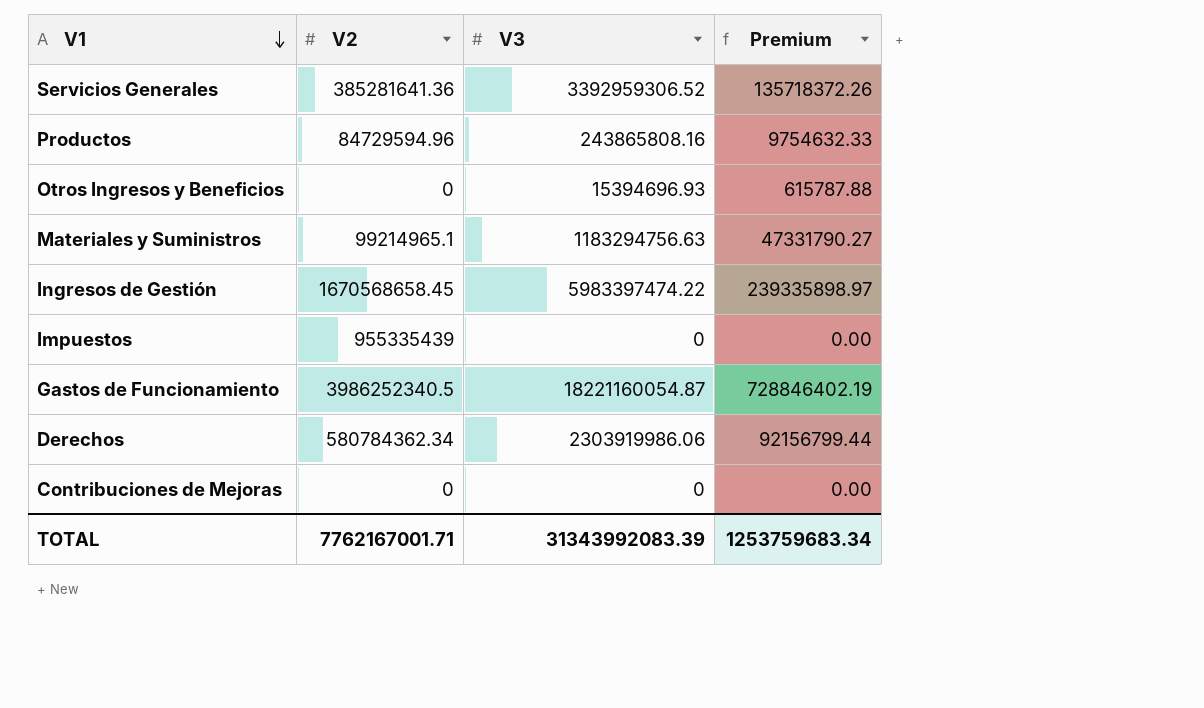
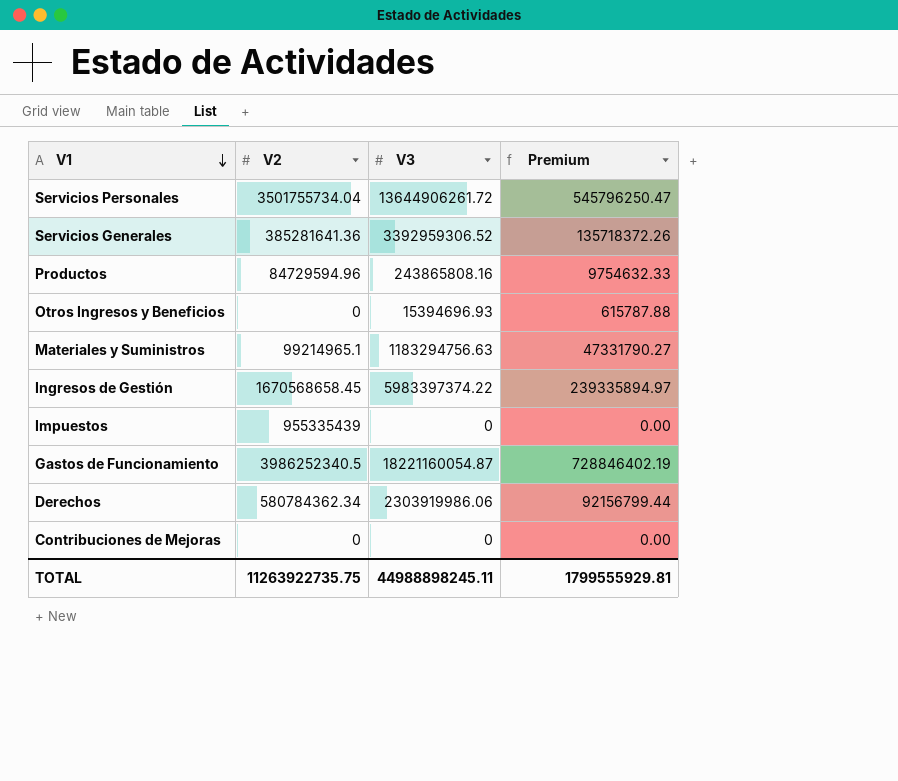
row Servicios Personales: none -> 3501755734.04 | 13644906261.72 | 545796250.47
Ingresos de Gestión | V3: 5983397474.22 -> 5983397374.22
Ingresos de Gestión | Premium: 239335898.97 -> 239335894.97
TOTAL | V2: 7762167001.71 -> 11263922735.75
TOTAL | V3: 31343992083.39 -> 44988898245.11
TOTAL | Premium: 1253759683.34 -> 1799555929.81

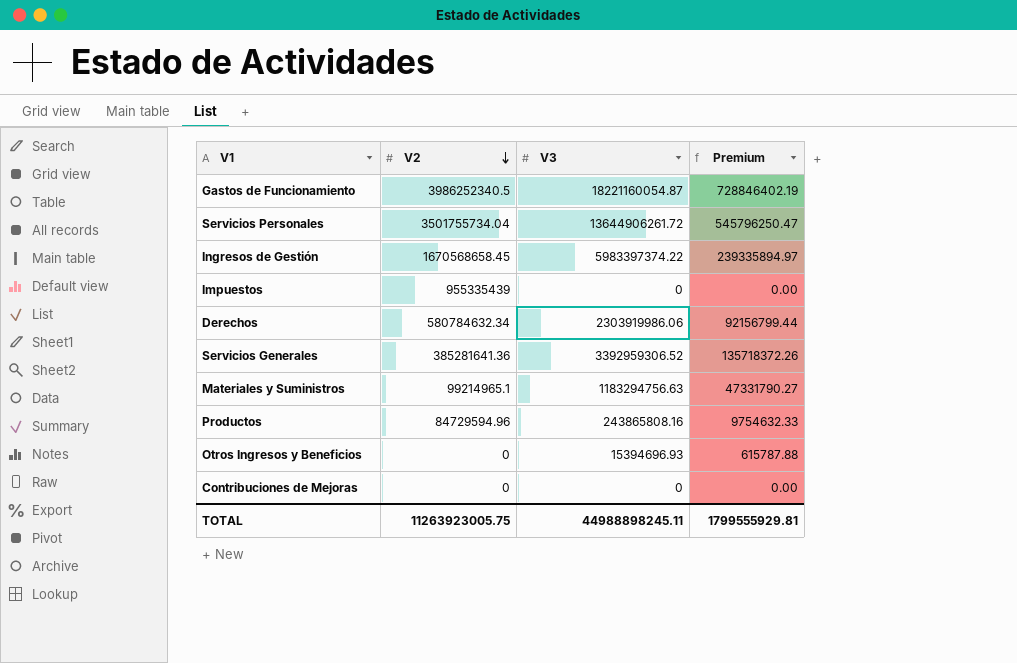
row order: V1 descending -> V2 descending
Derechos | V2: 580784362.34 -> 580784632.34
TOTAL | V2: 11263922735.75 -> 11263923005.75

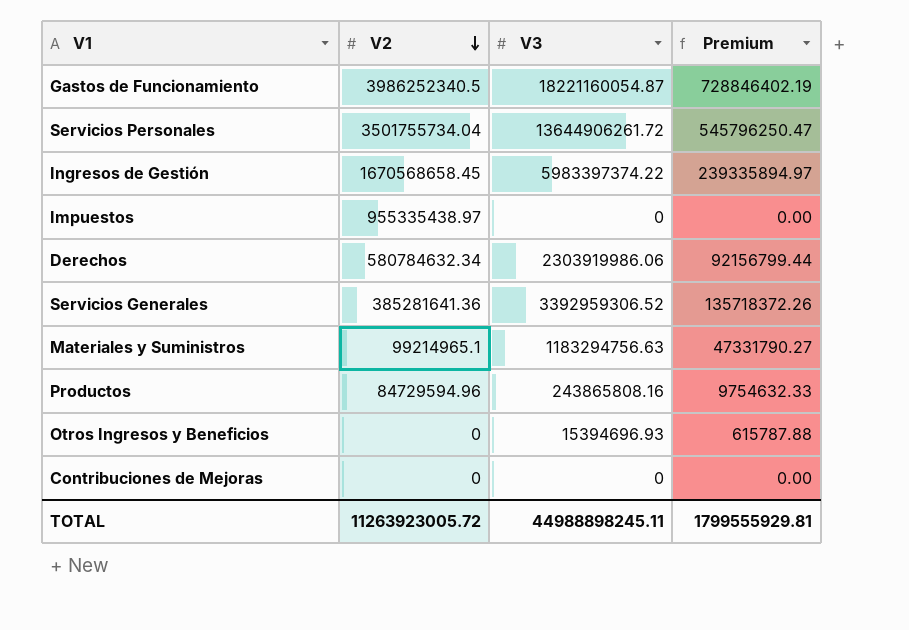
Impuestos | V2: 955335439 -> 955335438.97
TOTAL | V2: 11263923005.75 -> 11263923005.72

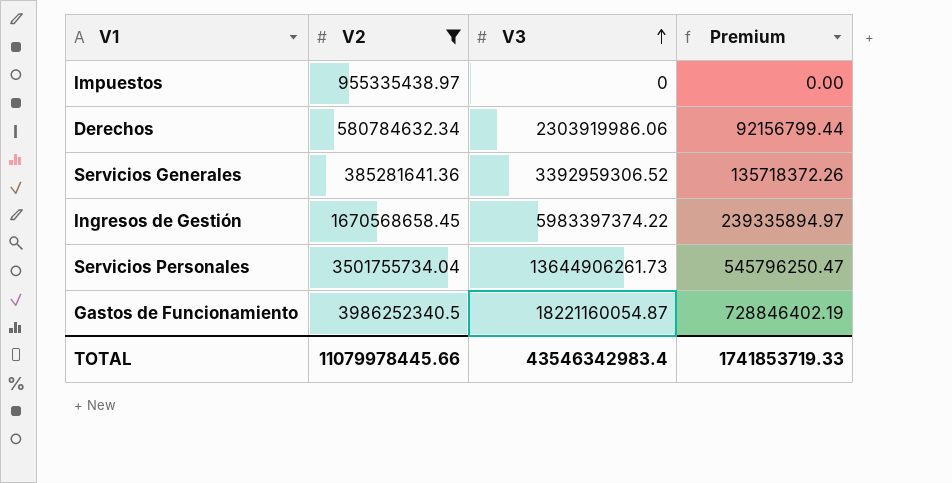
filter: none -> V2 >= 385281641.36
row order: V2 descending -> V3 ascending
Servicios Personales | V3: 13644906261.72 -> 13644906261.73
TOTAL | V2: 11263923005.72 -> 11079978445.66
TOTAL | V3: 44988898245.11 -> 43546342983.4
TOTAL | Premium: 1799555929.81 -> 1741853719.33

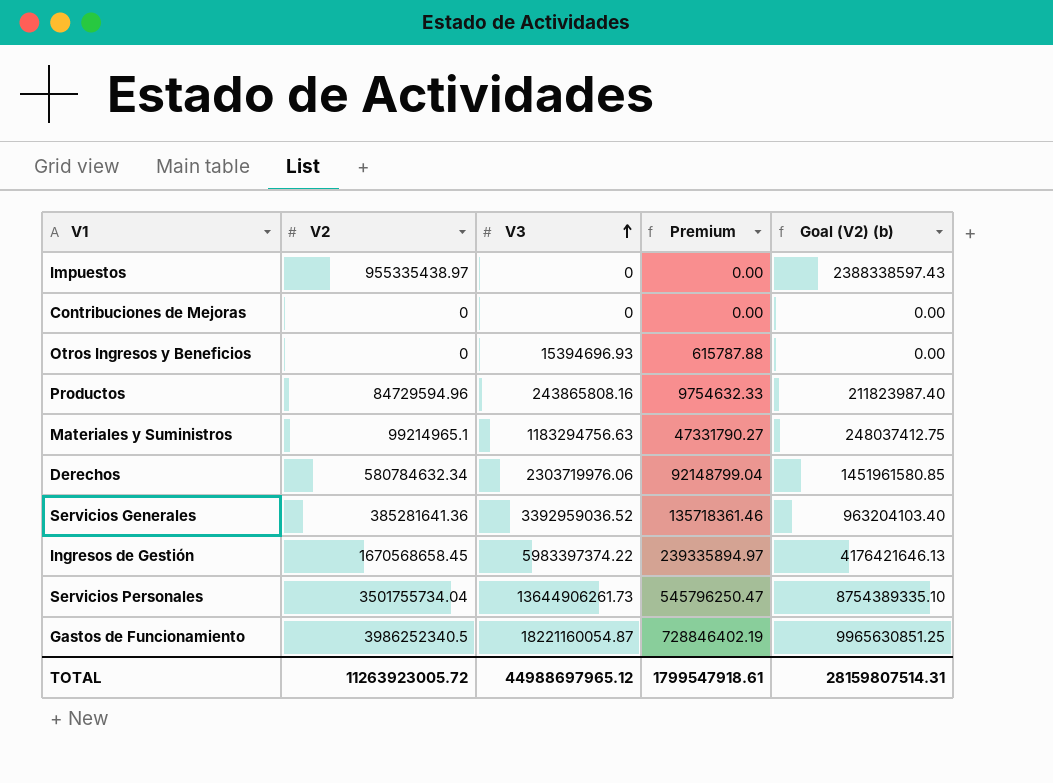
filter: V2 >= 385281641.36 -> none
column Goal (V2) (b) | formula: none -> [V2] * 2.5
Derechos | V3: 2303919986.06 -> 2303719976.06
Derechos | Premium: 92156799.44 -> 92148799.04
Servicios Generales | V3: 3392959306.52 -> 3392959036.52
Servicios Generales | Premium: 135718372.26 -> 135718361.46
TOTAL | V2: 11079978445.66 -> 11263923005.72
TOTAL | V3: 43546342983.4 -> 44988697965.12
TOTAL | Premium: 1741853719.33 -> 1799547918.61

